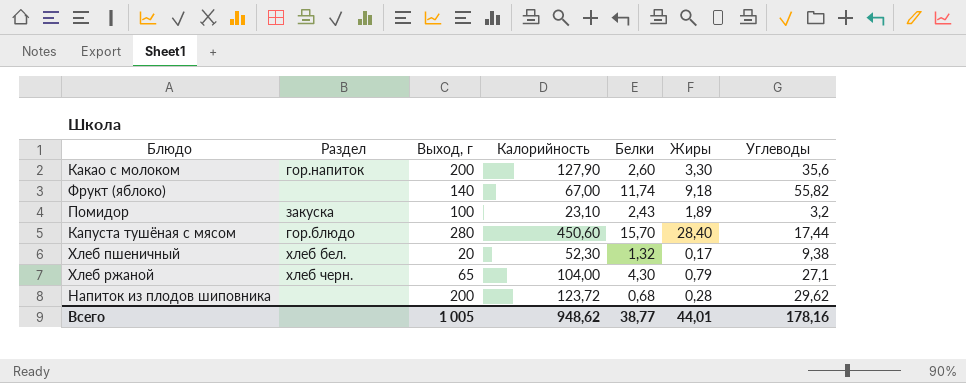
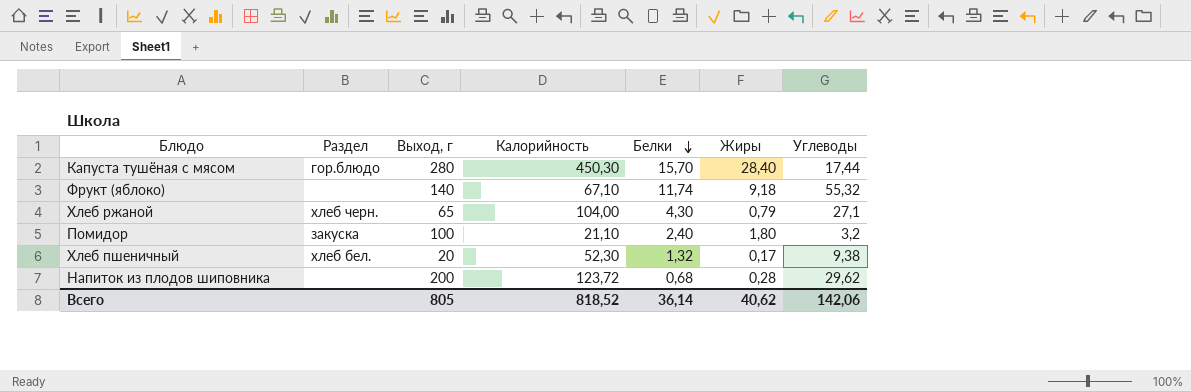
row order: none -> Белки descending
row Какао с молоком: гор.напиток | 200 | 127,90 | 2,60 | 3,30 | 35,6 -> none
Капуста тушёная с мясом | Калорийность: 450,60 -> 450,30
Фрукт (яблоко) | Калорийность: 67,00 -> 67,10
Фрукт (яблоко) | Углеводы: 55,82 -> 55,32
Помидор | Калорийность: 23,10 -> 21,10
Помидор | Белки: 2,43 -> 2,40
Помидор | Жиры: 1,89 -> 1,80
Всего | Выход, г: 1 005 -> 805
Всего | Калорийность: 948,62 -> 818,52
Всего | Белки: 38,77 -> 36,14
Всего | Жиры: 44,01 -> 40,62
Всего | Углеводы: 178,16 -> 142,06

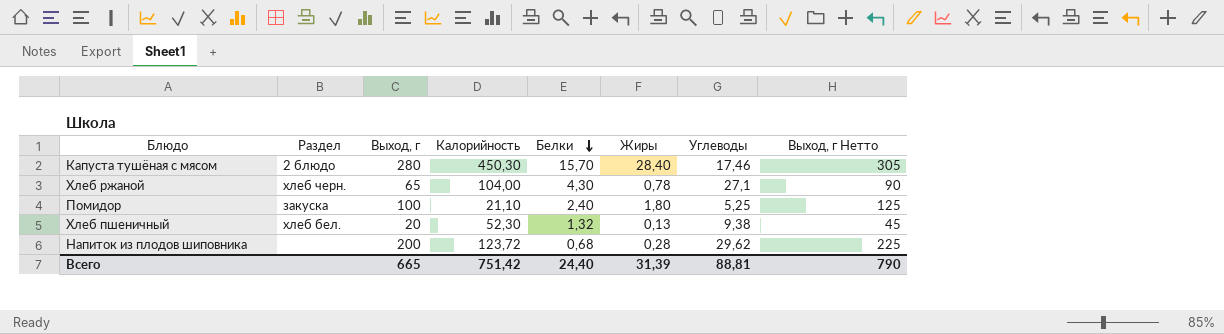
column Выход, г Нетто | formula: none -> [Выход, г] + 25
row Фрукт (яблоко): none | 140 | 67,10 | 11,74 | 9,18 | 55,32 -> none
Капуста тушёная с мясом | Раздел: гор.блюдо -> 2 блюдо
Капуста тушёная с мясом | Углеводы: 17,44 -> 17,46
Хлеб ржаной | Жиры: 0,79 -> 0,78
Помидор | Углеводы: 3,2 -> 5,25
Хлеб пшеничный | Жиры: 0,17 -> 0,13
Всего | Выход, г: 805 -> 665
Всего | Калорийность: 818,52 -> 751,42
Всего | Белки: 36,14 -> 24,40
Всего | Жиры: 40,62 -> 31,39
Всего | Углеводы: 142,06 -> 88,81

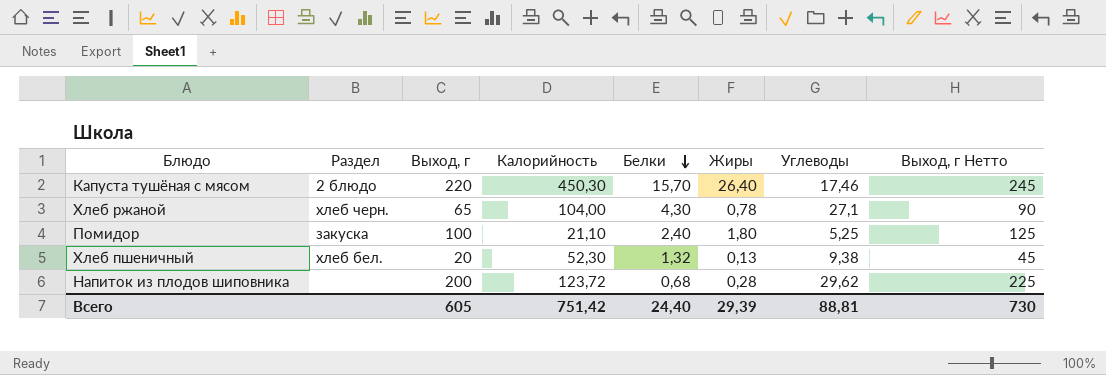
Капуста тушёная с мясом | Выход, г: 280 -> 220
Капуста тушёная с мясом | Жиры: 28,40 -> 26,40
Капуста тушёная с мясом | Выход, г Нетто: 305 -> 245
Всего | Выход, г: 665 -> 605
Всего | Жиры: 31,39 -> 29,39
Всего | Выход, г Нетто: 790 -> 730

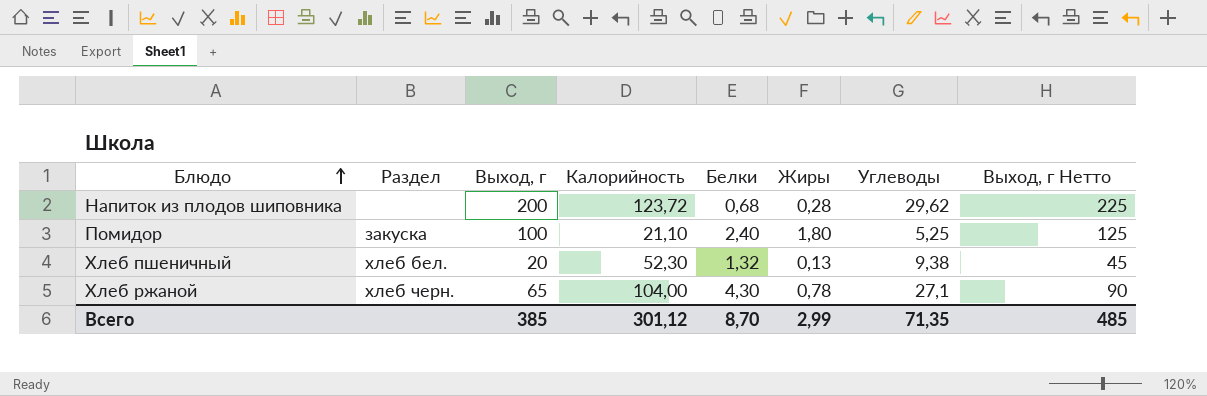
row order: Белки descending -> Блюдо ascending
row Капуста тушёная с мясом: 2 блюдо | 220 | 450,30 | 15,70 | 26,40 | 17,46 | 245 -> none
Всего | Выход, г: 605 -> 385
Всего | Калорийность: 751,42 -> 301,12
Всего | Белки: 24,40 -> 8,70
Всего | Жиры: 29,39 -> 2,99
Всего | Углеводы: 88,81 -> 71,35
Всего | Выход, г Нетто: 730 -> 485

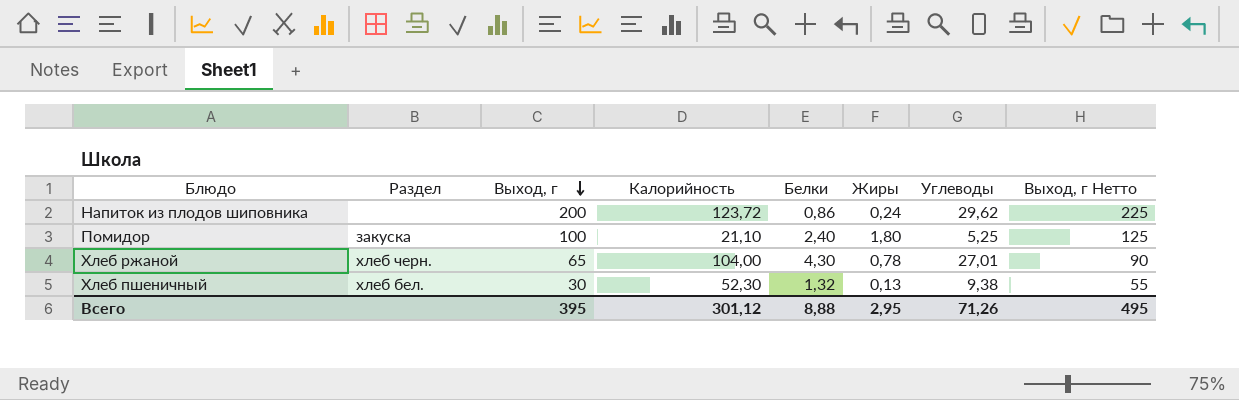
row order: Блюдо ascending -> Выход, г descending
Напиток из плодов шиповника | Белки: 0,68 -> 0,86
Напиток из плодов шиповника | Жиры: 0,28 -> 0,24
Хлеб ржаной | Углеводы: 27,1 -> 27,01
Хлеб пшеничный | Выход, г: 20 -> 30
Хлеб пшеничный | Выход, г Нетто: 45 -> 55
Всего | Выход, г: 385 -> 395
Всего | Белки: 8,70 -> 8,88
Всего | Жиры: 2,99 -> 2,95
Всего | Углеводы: 71,35 -> 71,26
Всего | Выход, г Нетто: 485 -> 495

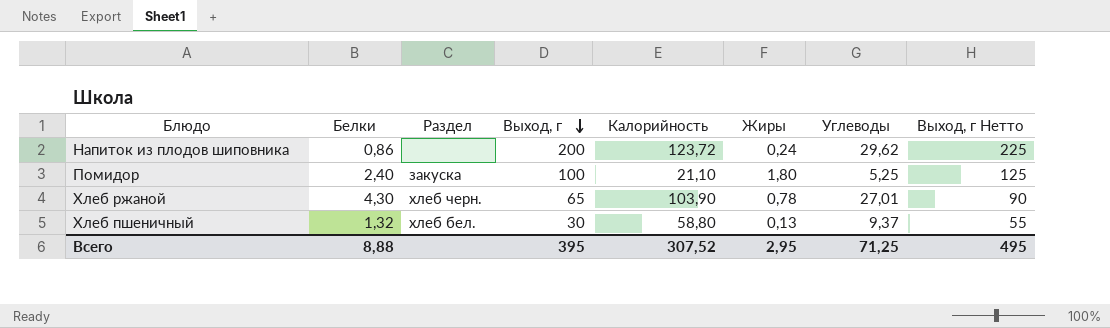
column Белки | position: 5 -> 2
Хлеб ржаной | Калорийность: 104,00 -> 103,90
Хлеб пшеничный | Калорийность: 52,30 -> 58,80
Хлеб пшеничный | Углеводы: 9,38 -> 9,37
Всего | Калорийность: 301,12 -> 307,52
Всего | Углеводы: 71,26 -> 71,25

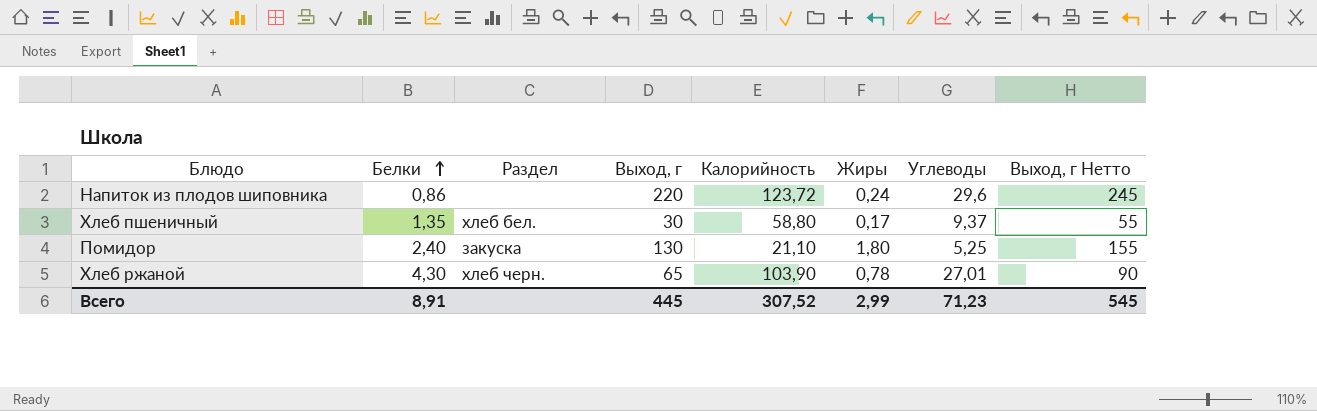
row order: Выход, г descending -> Белки ascending
Напиток из плодов шиповника | Выход, г: 200 -> 220
Напиток из плодов шиповника | Углеводы: 29,62 -> 29,6
Напиток из плодов шиповника | Выход, г Нетто: 225 -> 245
Хлеб пшеничный | Белки: 1,32 -> 1,35
Хлеб пшеничный | Жиры: 0,13 -> 0,17
Помидор | Выход, г: 100 -> 130
Помидор | Выход, г Нетто: 125 -> 155
Всего | Белки: 8,88 -> 8,91
Всего | Выход, г: 395 -> 445
Всего | Жиры: 2,95 -> 2,99
Всего | Углеводы: 71,25 -> 71,23
Всего | Выход, г Нетто: 495 -> 545

